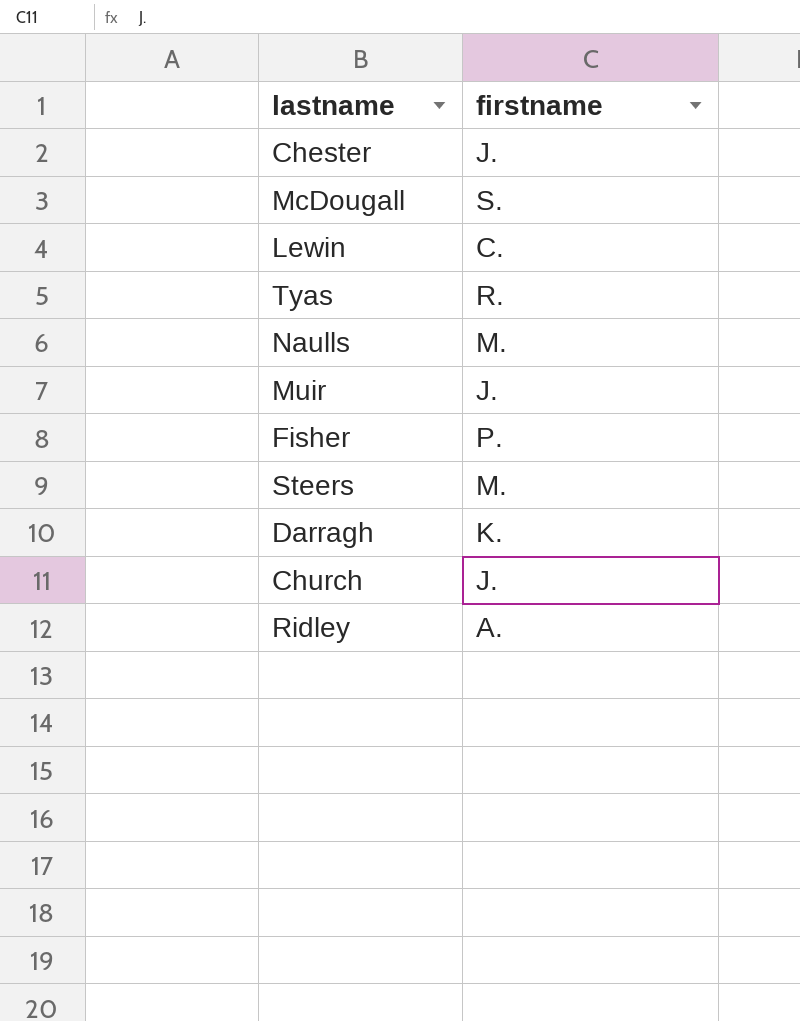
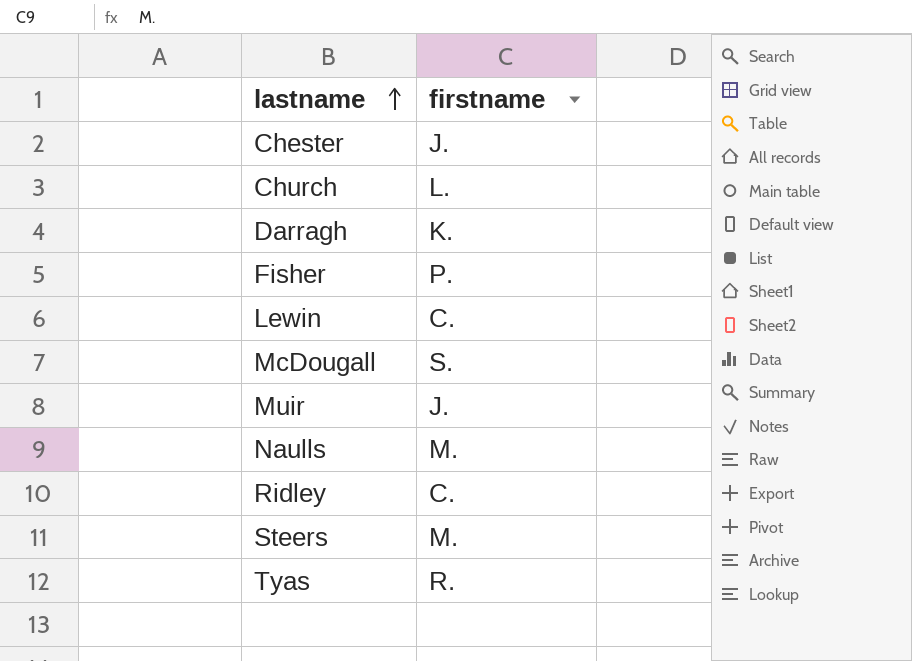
row order: none -> lastname ascending
Church | firstname: J. -> L.
Ridley | firstname: A. -> C.

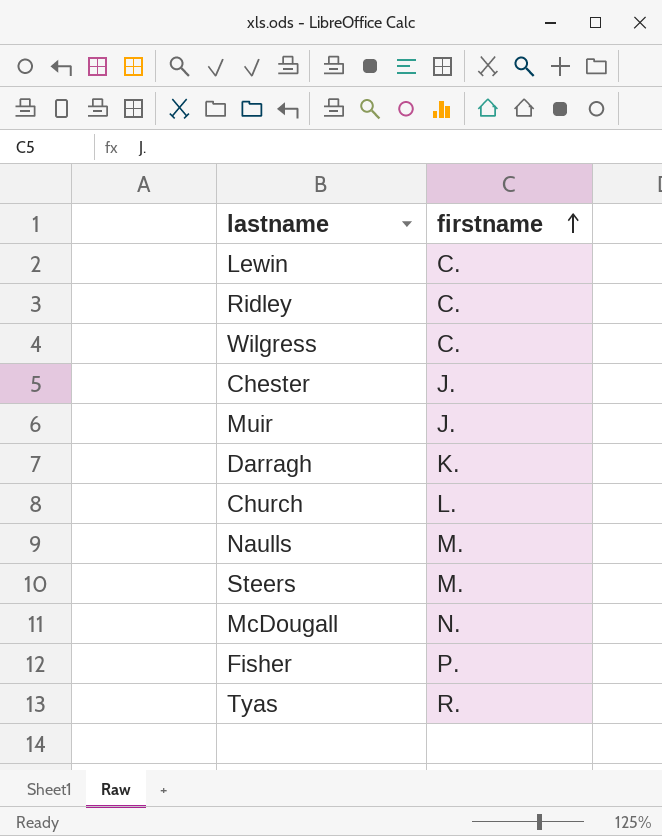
row order: lastname ascending -> firstname ascending
row Wilgress: none -> C.
McDougall | firstname: S. -> N.

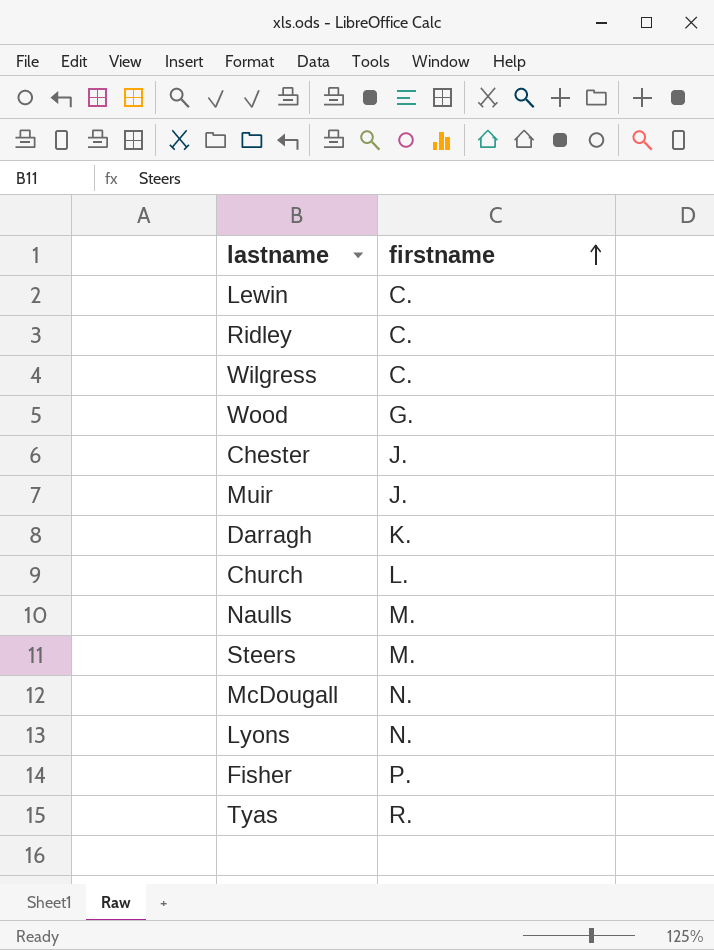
row Wood: none -> G.
row Lyons: none -> N.

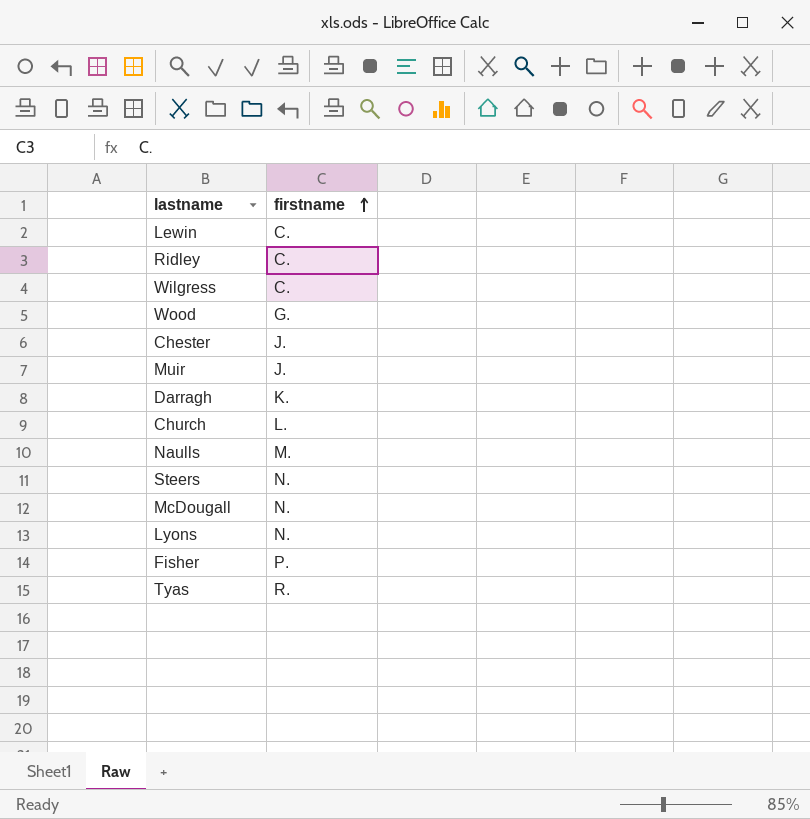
Steers | firstname: M. -> N.

